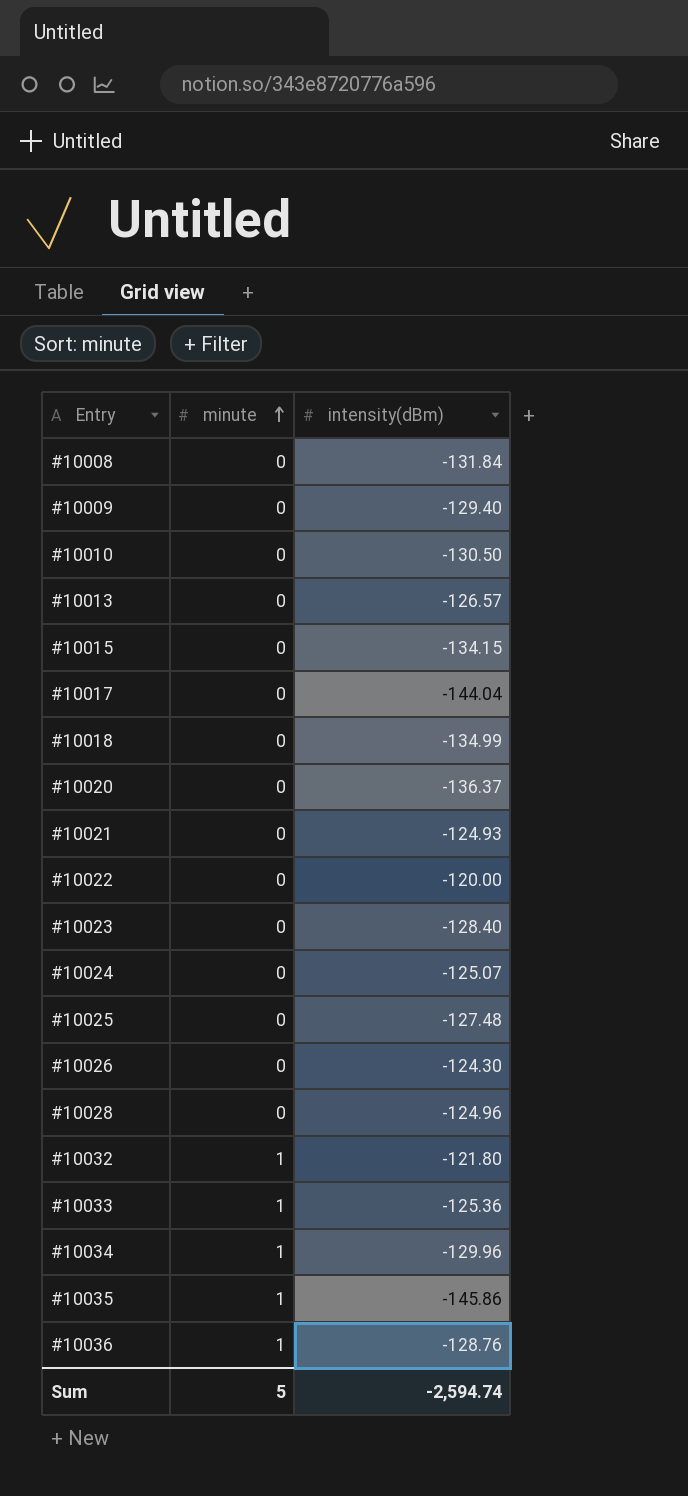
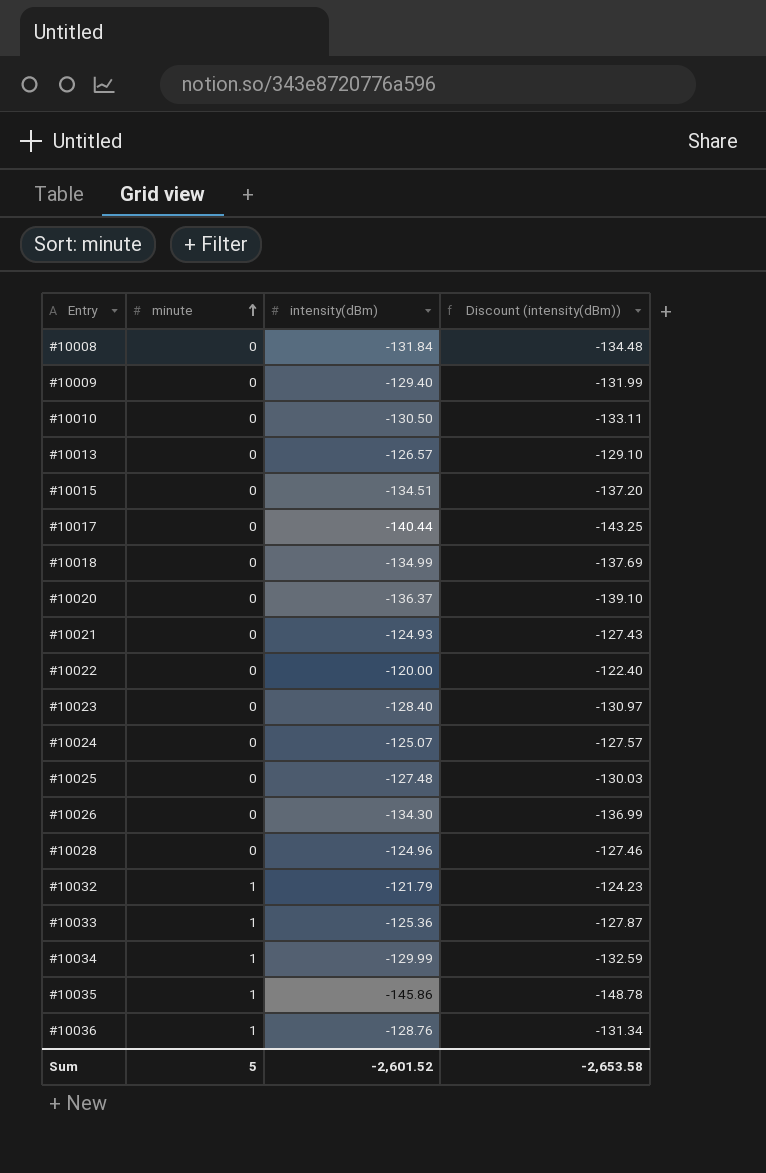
column Discount (intensity(dBm)) | formula: none -> [intensity(dBm)] * 1.02
#10015 | intensity(dBm): -134.15 -> -134.51
#10017 | intensity(dBm): -144.04 -> -140.44
#10026 | intensity(dBm): -124.30 -> -134.30
#10032 | intensity(dBm): -121.80 -> -121.79
#10034 | intensity(dBm): -129.96 -> -129.99
Sum | intensity(dBm): -2,594.74 -> -2,601.52

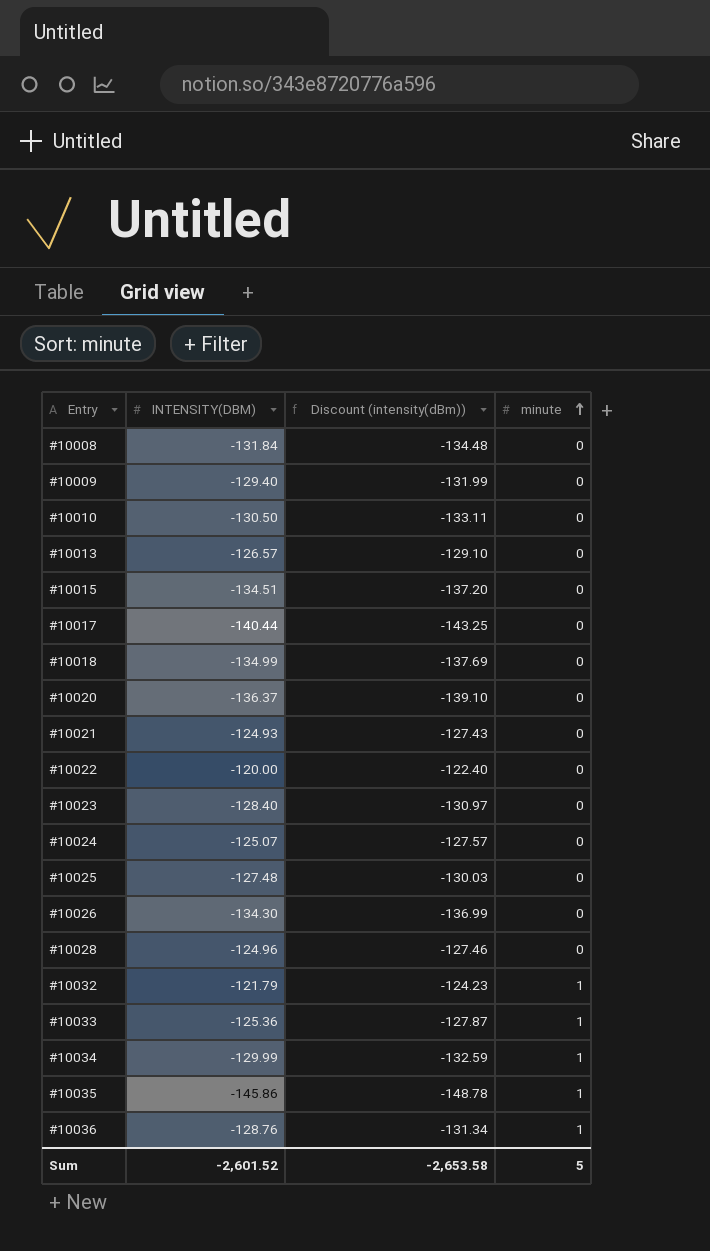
column name: intensity(dBm) -> INTENSITY(DBM)
column minute | position: 2 -> 4

